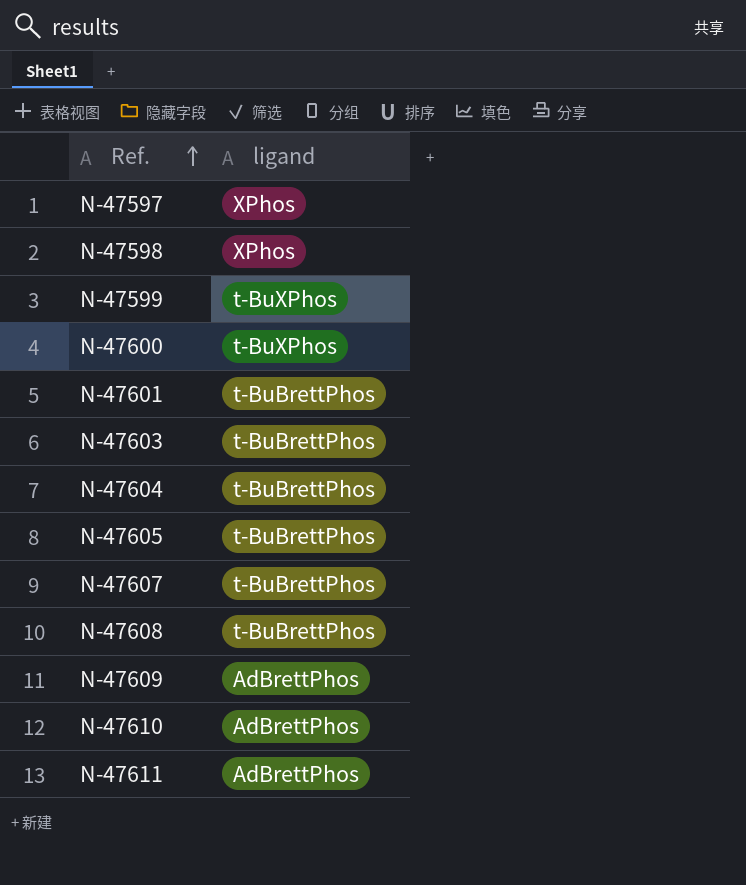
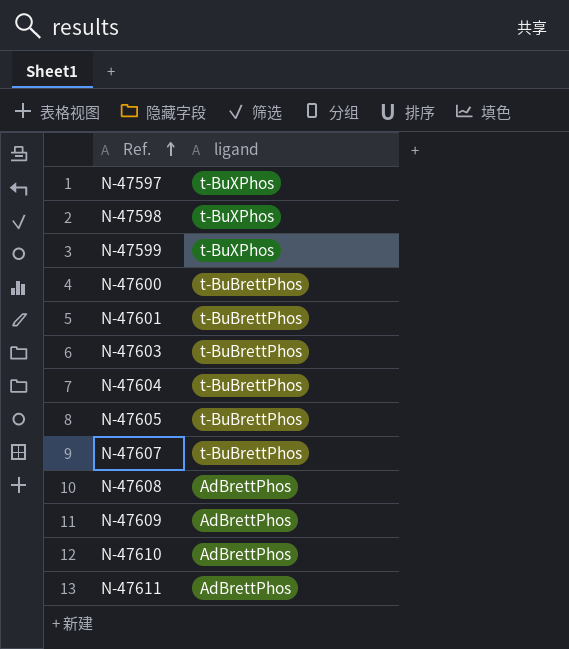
N-47597 | ligand: XPhos -> t-BuXPhos
N-47598 | ligand: XPhos -> t-BuXPhos
N-47600 | ligand: t-BuXPhos -> t-BuBrettPhos
N-47608 | ligand: t-BuBrettPhos -> AdBrettPhos

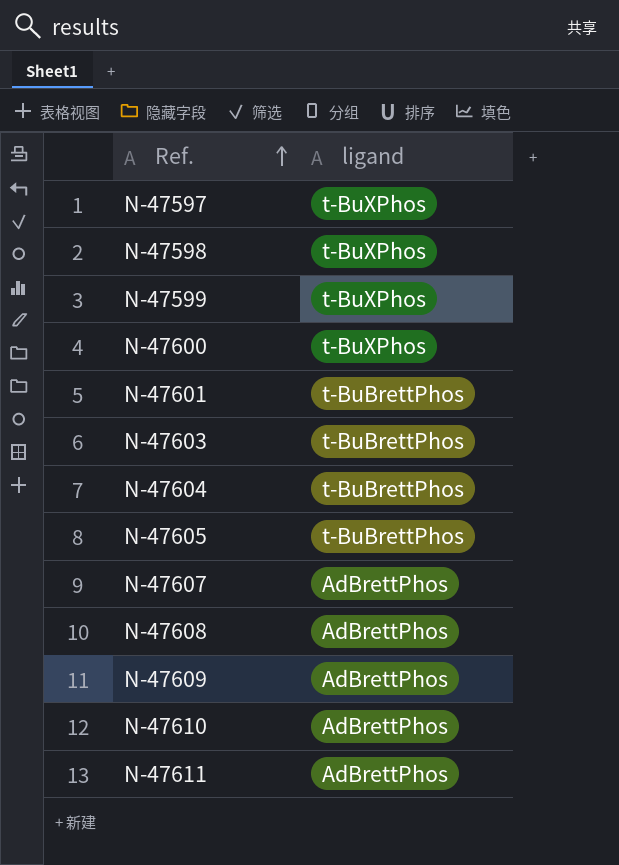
N-47600 | ligand: t-BuBrettPhos -> t-BuXPhos
N-47607 | ligand: t-BuBrettPhos -> AdBrettPhos

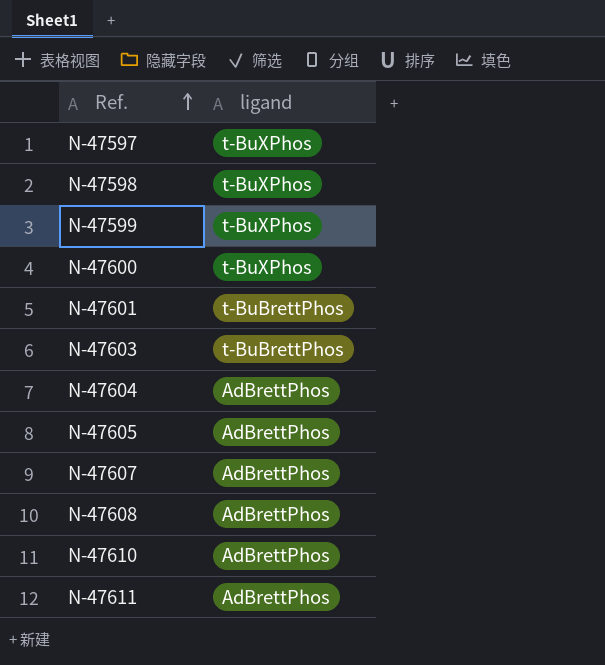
row N-47609: AdBrettPhos -> none
N-47604 | ligand: t-BuBrettPhos -> AdBrettPhos
N-47605 | ligand: t-BuBrettPhos -> AdBrettPhos

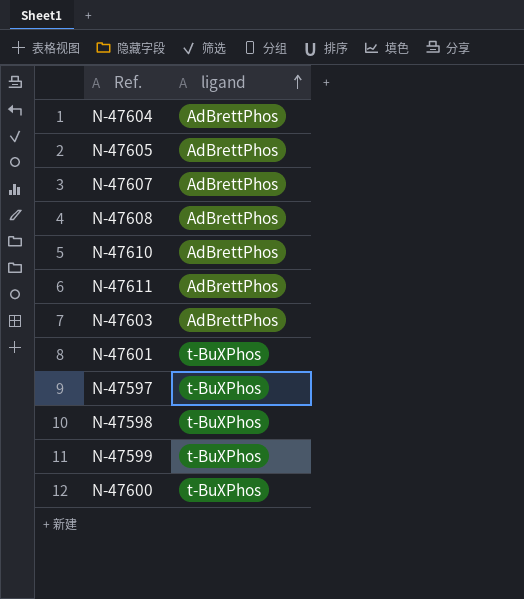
row order: Ref. ascending -> ligand ascending
N-47603 | ligand: t-BuBrettPhos -> AdBrettPhos
N-47601 | ligand: t-BuBrettPhos -> t-BuXPhos

